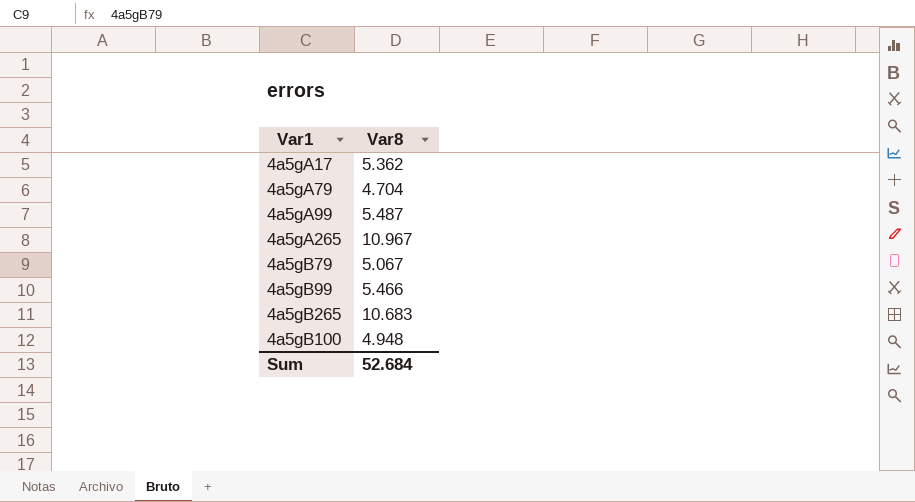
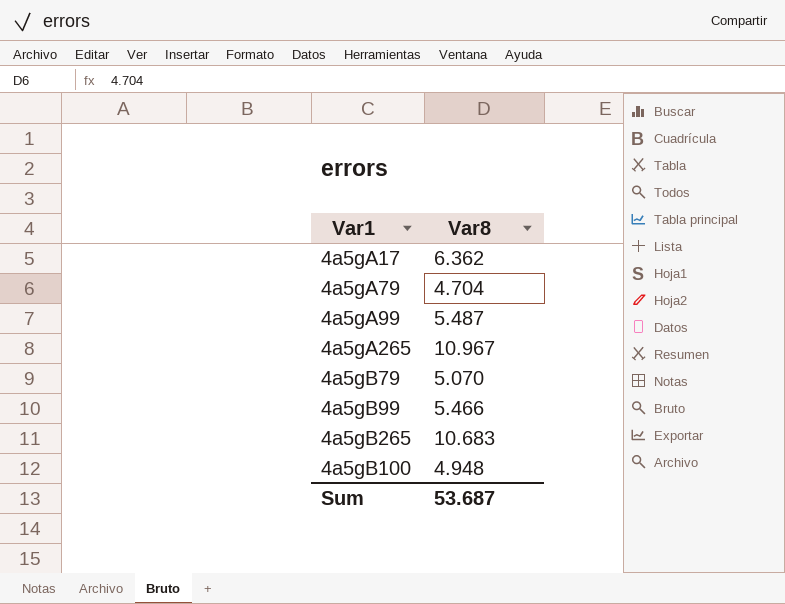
4a5gA17 | Var8: 5.362 -> 6.362
4a5gB79 | Var8: 5.067 -> 5.070
Sum | Var8: 52.684 -> 53.687

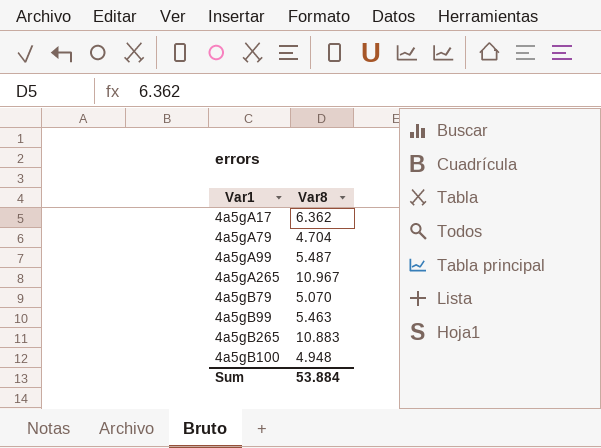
4a5gB99 | Var8: 5.466 -> 5.463
4a5gB265 | Var8: 10.683 -> 10.883
Sum | Var8: 53.687 -> 53.884

